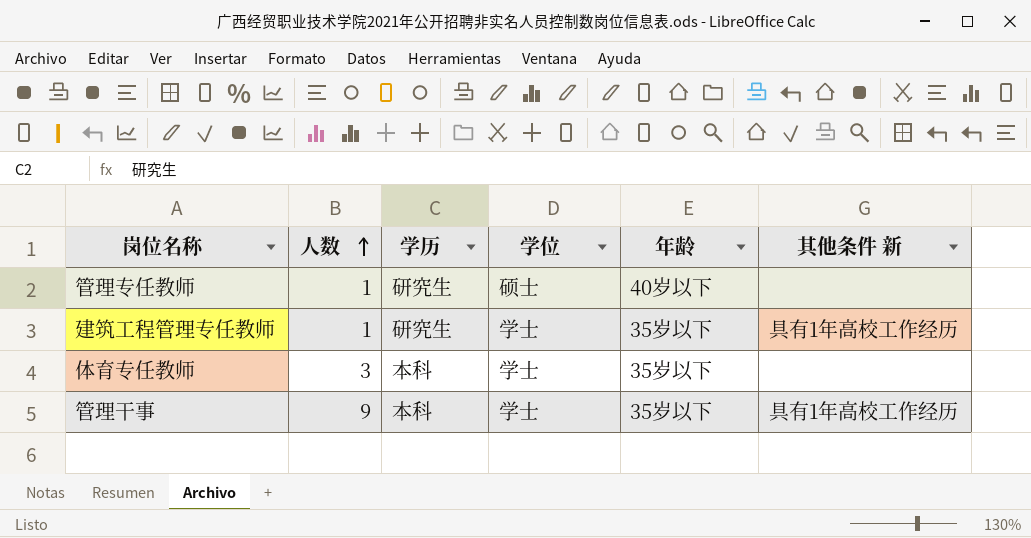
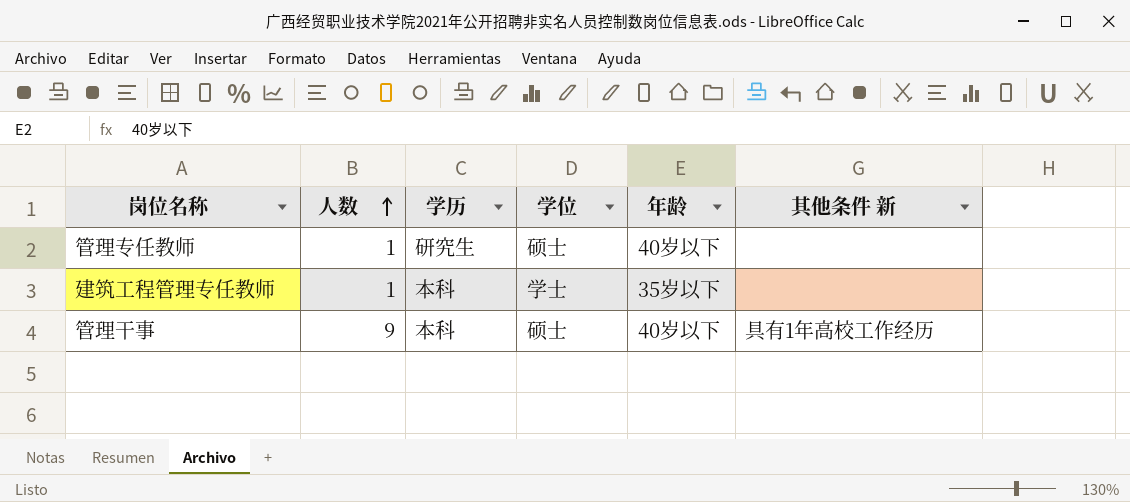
row 体育专任教师: 3 | 本科 | 学士 | 35岁以下 | none -> none
建筑工程管理专任教师 | 学历: 研究生 -> 本科
建筑工程管理专任教师 | 其他条件 新: 具有1年高校工作经历 -> none
管理干事 | 学位: 学士 -> 硕士
管理干事 | 年龄: 35岁以下 -> 40岁以下

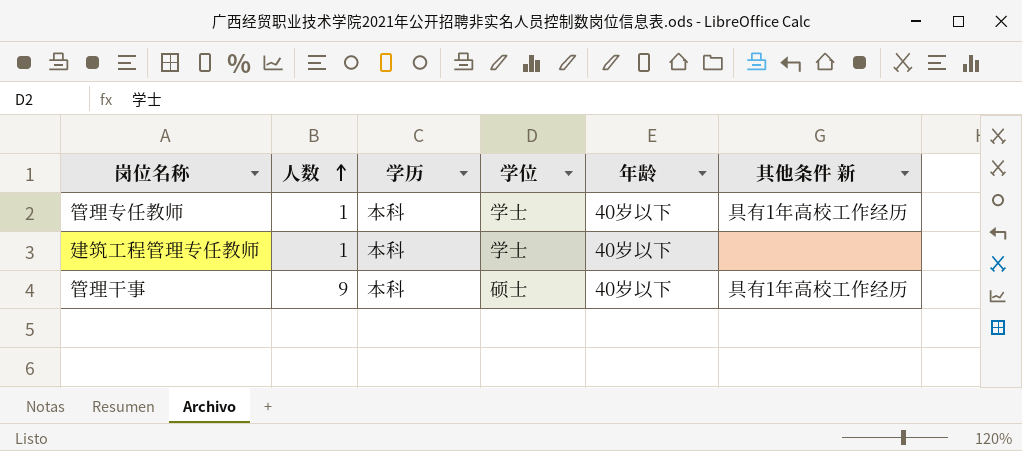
管理专任教师 | 学历: 研究生 -> 本科
管理专任教师 | 学位: 硕士 -> 学士
管理专任教师 | 其他条件 新: none -> 具有1年高校工作经历
建筑工程管理专任教师 | 年龄: 35岁以下 -> 40岁以下

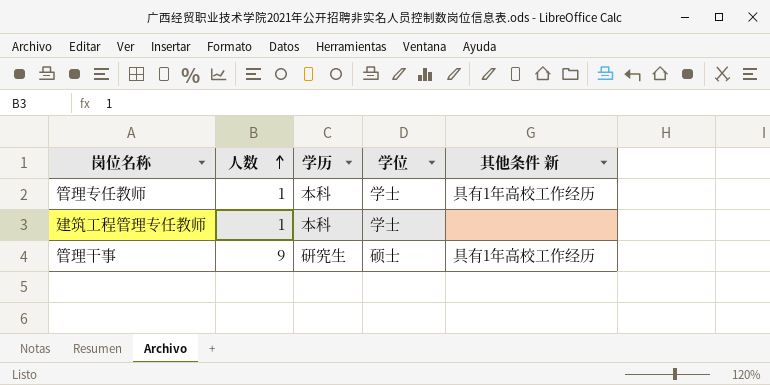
column 年龄 | position: 5 -> none
管理干事 | 学历: 本科 -> 研究生

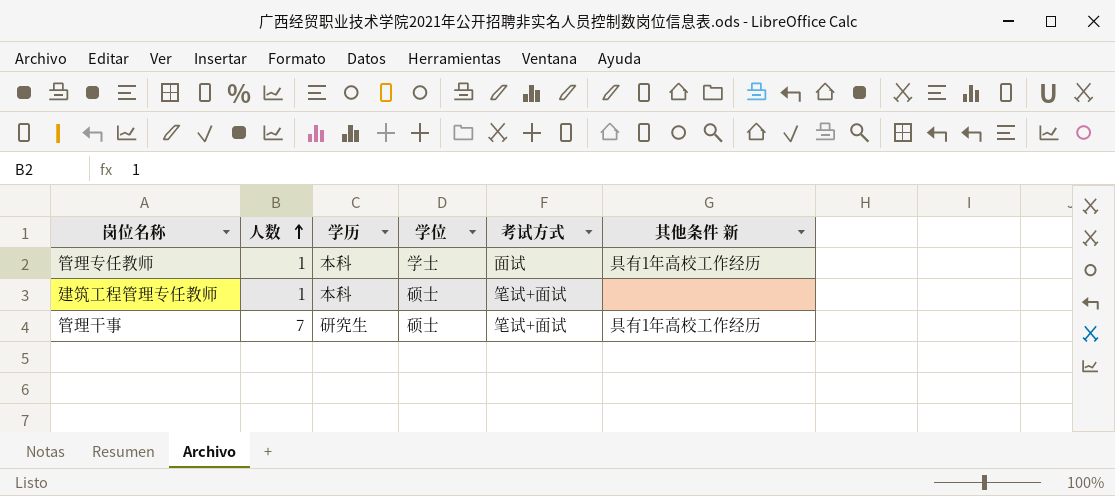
column 考试方式 | position: none -> 5
建筑工程管理专任教师 | 学位: 学士 -> 硕士
管理干事 | 人数: 9 -> 7

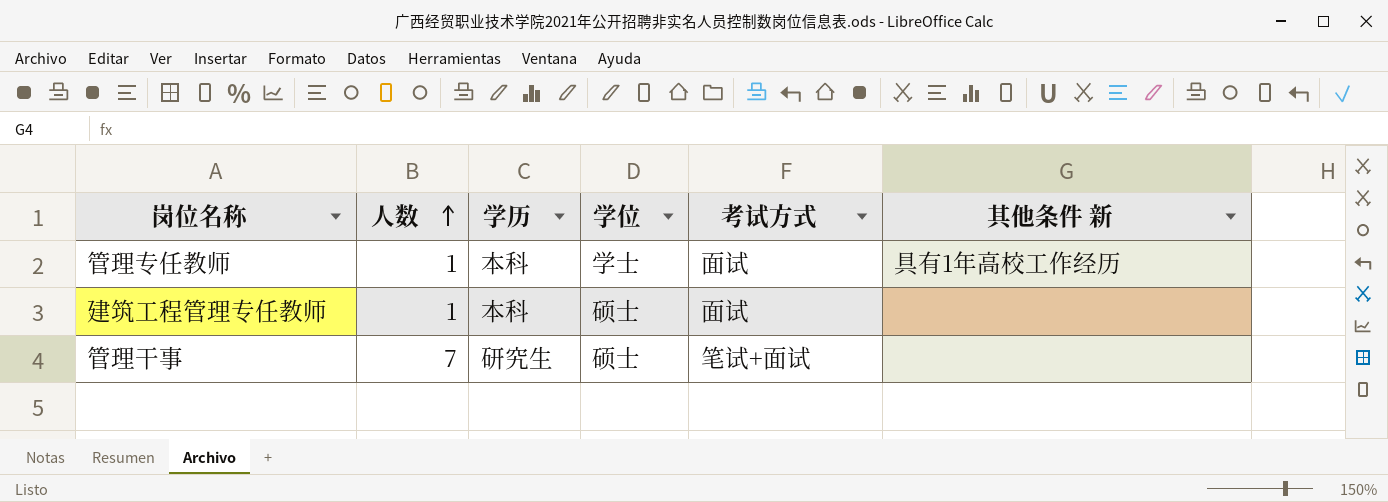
建筑工程管理专任教师 | 考试方式: 笔试+面试 -> 面试
管理干事 | 其他条件 新: 具有1年高校工作经历 -> none

